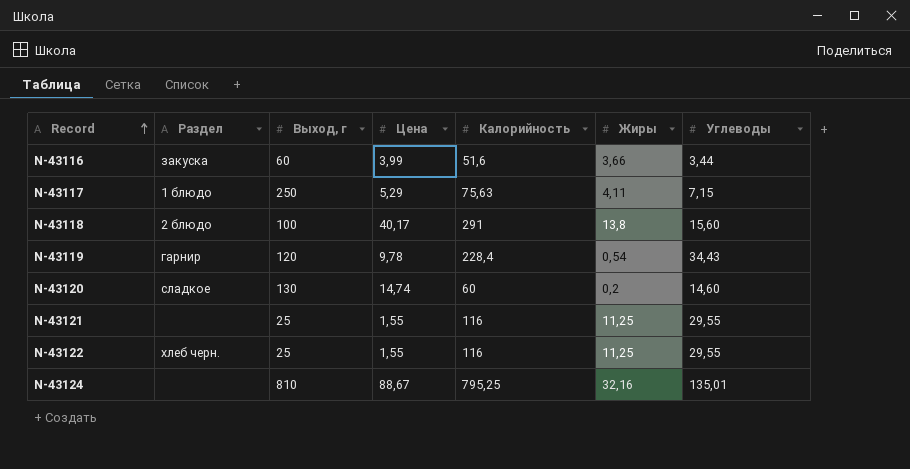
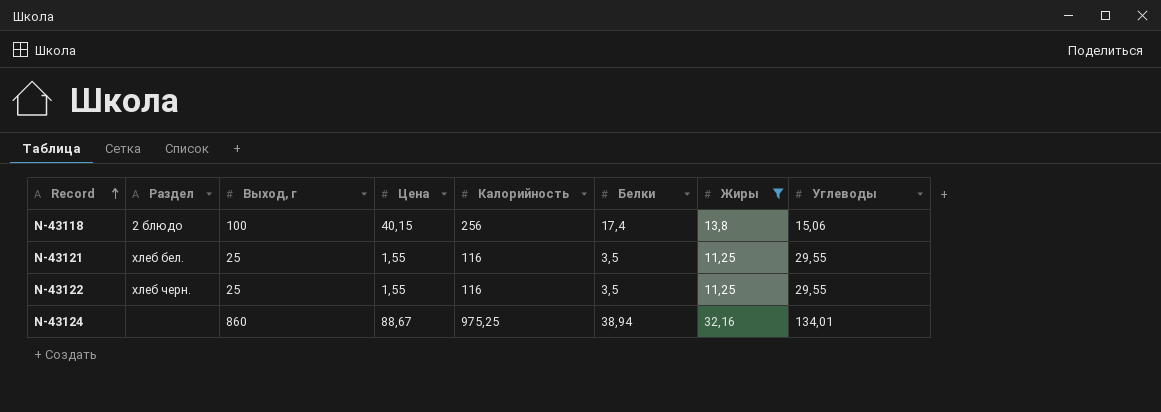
filter: none -> Жиры >= 11,25
column Белки | position: none -> 6
N-43118 | Цена: 40,17 -> 40,15
N-43118 | Калорийность: 291 -> 256
N-43118 | Углеводы: 15,60 -> 15,06
N-43121 | Раздел: none -> хлеб бел.
N-43124 | Выход, г: 810 -> 860
N-43124 | Калорийность: 795,25 -> 975,25
N-43124 | Углеводы: 135,01 -> 134,01

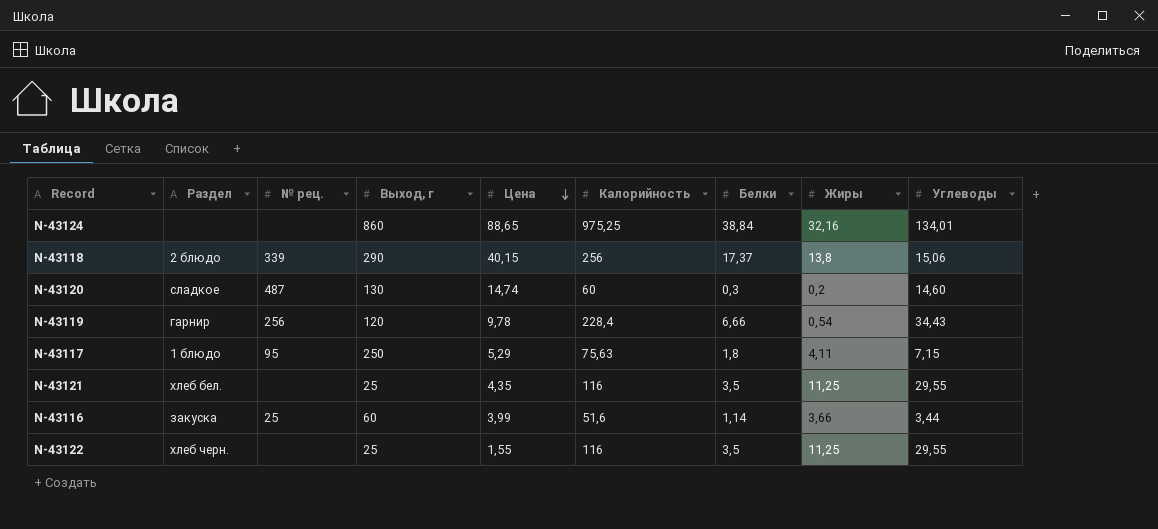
filter: Жиры >= 11,25 -> none
row order: Record ascending -> Цена descending
column № рец. | position: none -> 3
N-43124 | Цена: 88,67 -> 88,65
N-43124 | Белки: 38,94 -> 38,84
N-43118 | Выход, г: 100 -> 290
N-43118 | Белки: 17,4 -> 17,37
N-43121 | Цена: 1,55 -> 4,35

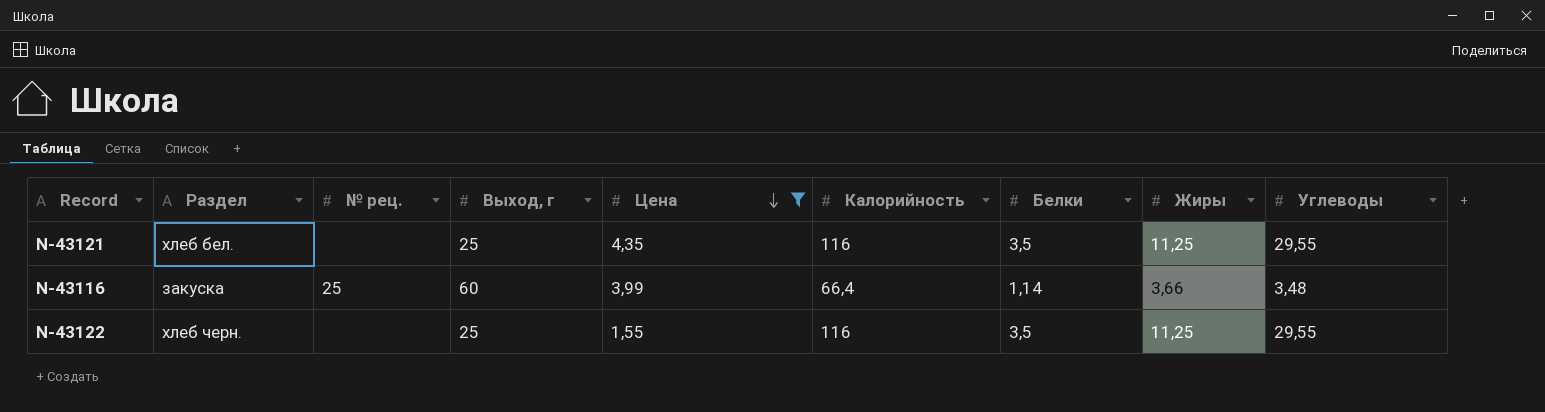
filter: none -> Цена <= 4,35
N-43116 | Калорийность: 51,6 -> 66,4
N-43116 | Углеводы: 3,44 -> 3,48

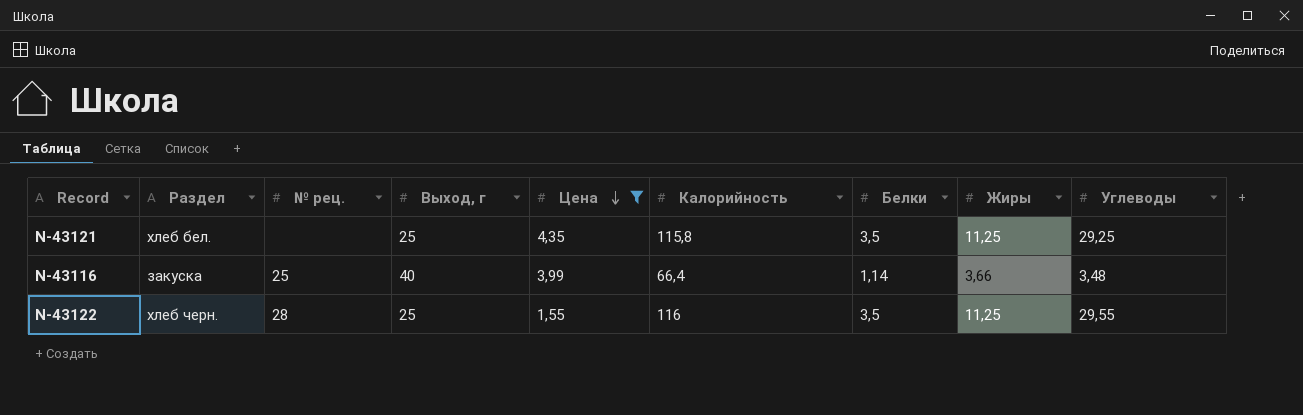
N-43121 | Калорийность: 116 -> 115,8
N-43121 | Углеводы: 29,55 -> 29,25
N-43116 | Выход, г: 60 -> 40
N-43122 | № рец.: none -> 28

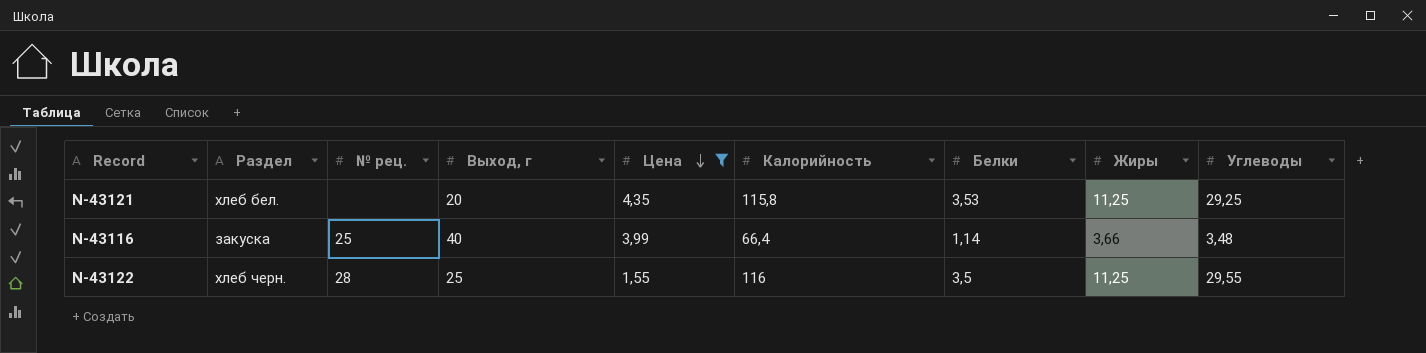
N-43121 | Выход, г: 25 -> 20
N-43121 | Белки: 3,5 -> 3,53

